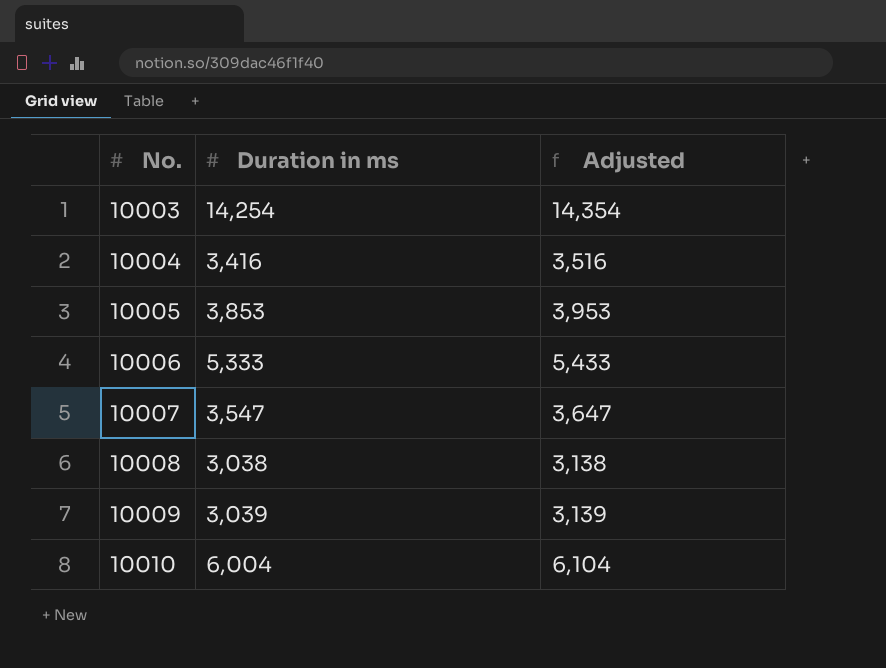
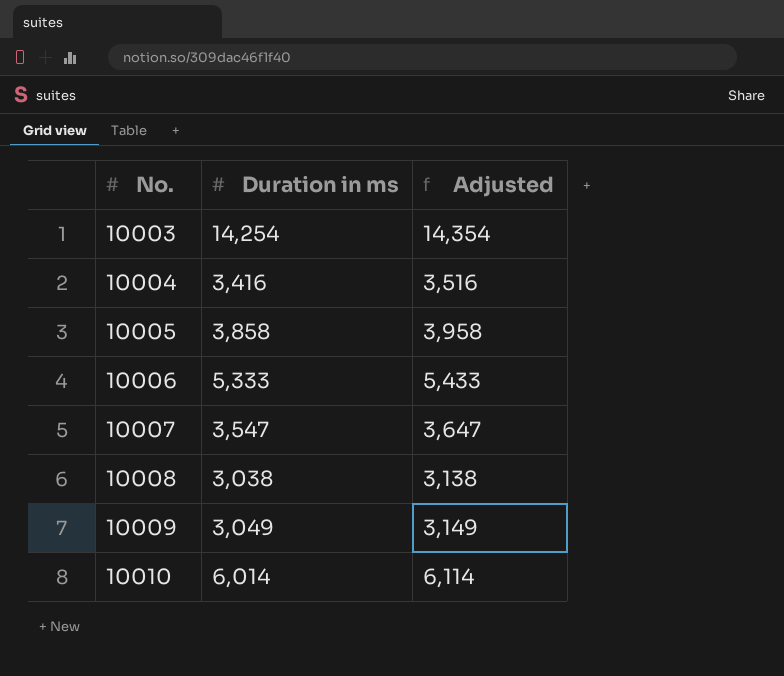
10005 | Duration in ms: 3,853 -> 3,858
10005 | Adjusted: 3,953 -> 3,958
10009 | Duration in ms: 3,039 -> 3,049
10009 | Adjusted: 3,139 -> 3,149
10010 | Duration in ms: 6,004 -> 6,014
10010 | Adjusted: 6,104 -> 6,114

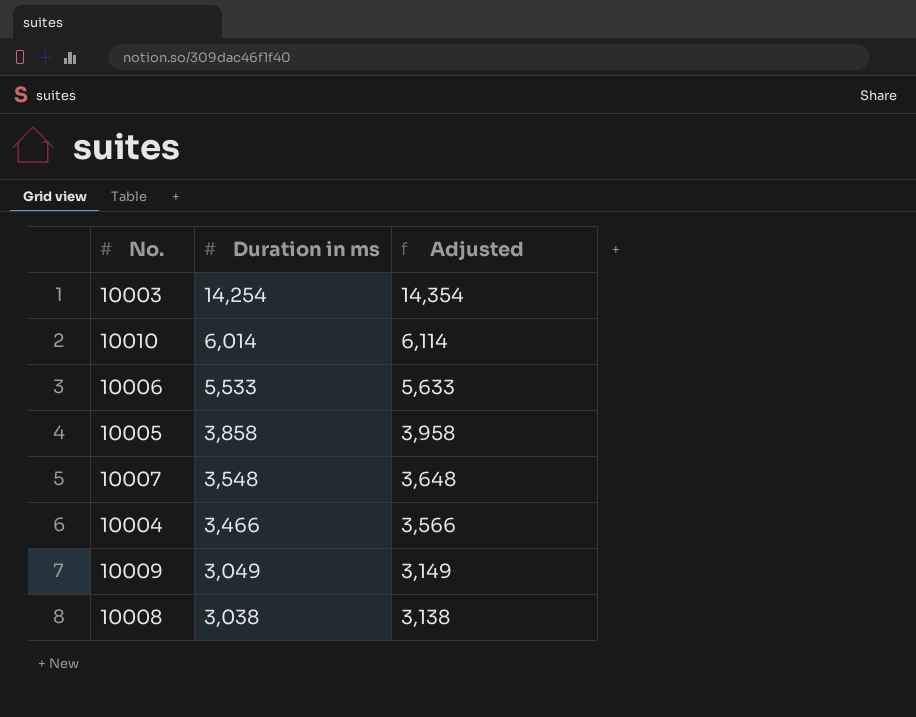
row order: No. ascending -> Duration in ms descending
10006 | Duration in ms: 5,333 -> 5,533
10006 | Adjusted: 5,433 -> 5,633
10007 | Duration in ms: 3,547 -> 3,548
10007 | Adjusted: 3,647 -> 3,648
10004 | Duration in ms: 3,416 -> 3,466
10004 | Adjusted: 3,516 -> 3,566

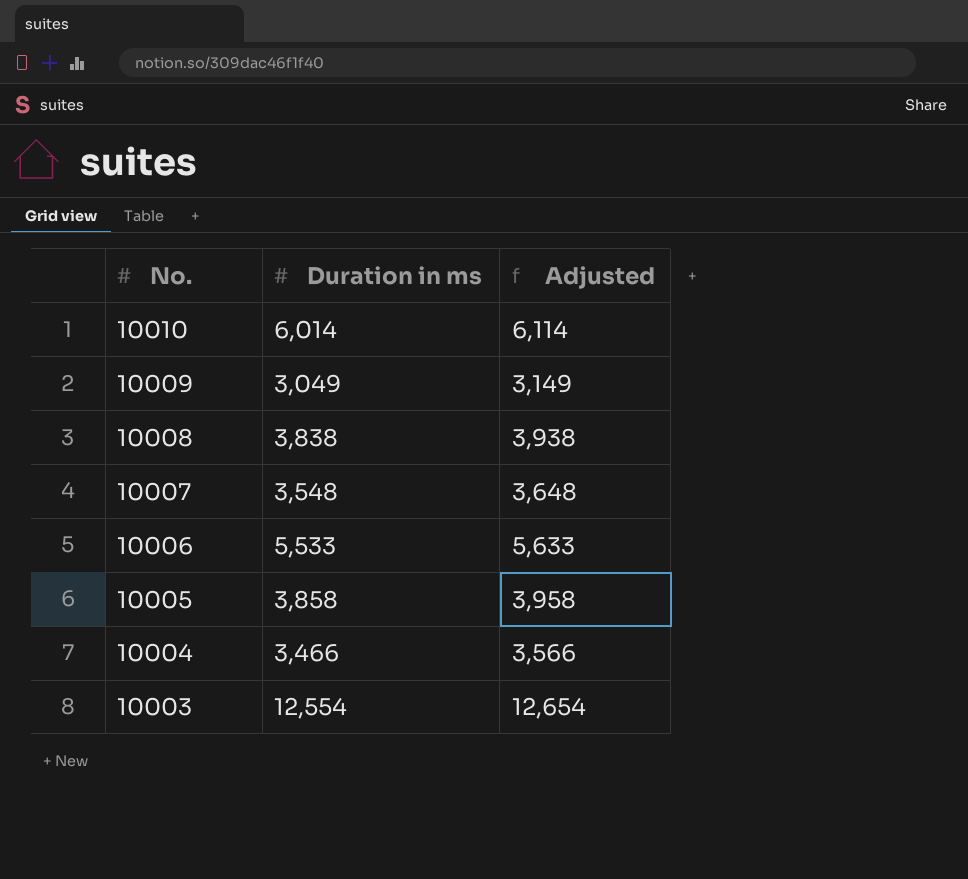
row order: Duration in ms descending -> No. descending
10008 | Duration in ms: 3,038 -> 3,838
10008 | Adjusted: 3,138 -> 3,938
10003 | Duration in ms: 14,254 -> 12,554
10003 | Adjusted: 14,354 -> 12,654

